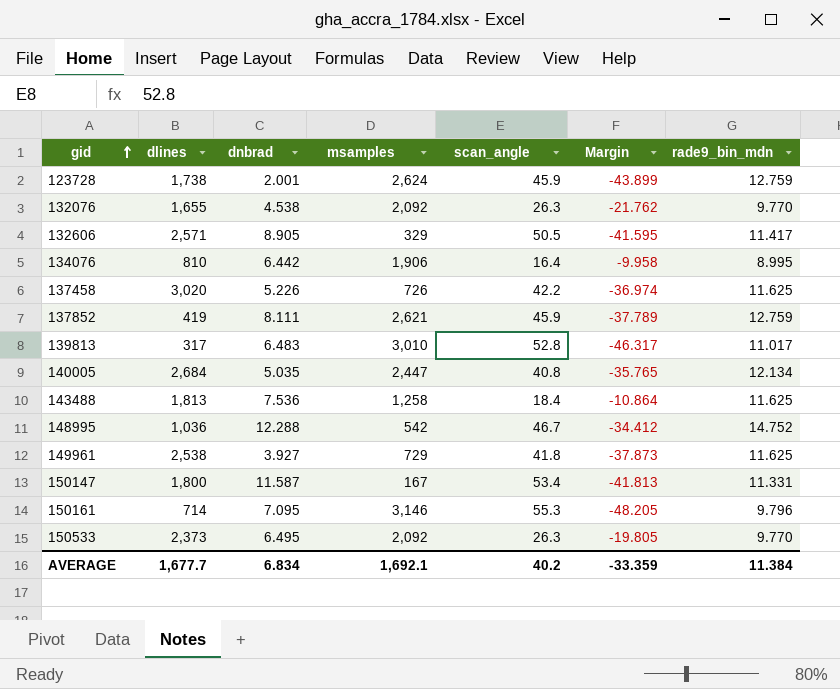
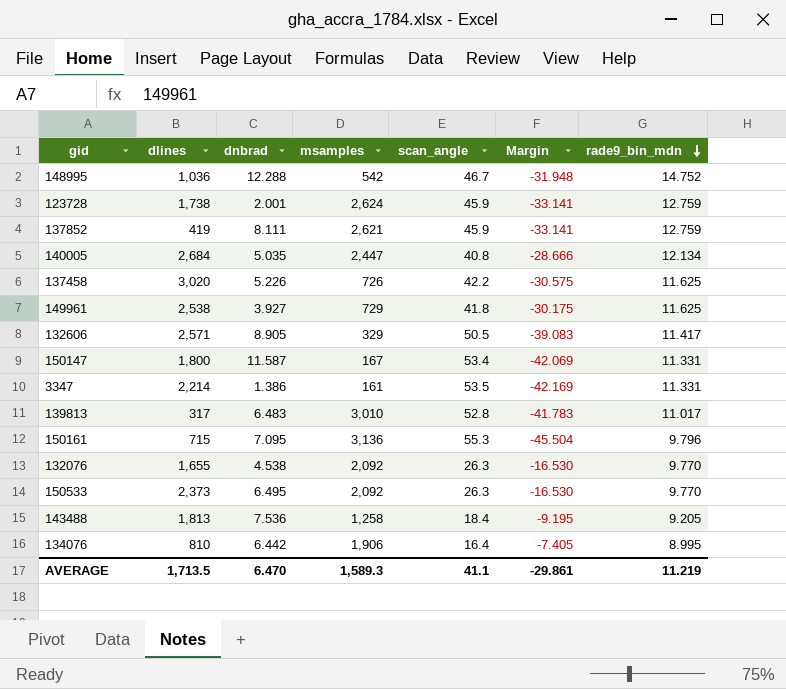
row order: gid ascending -> rade9_bin_mdn descending
column Margin | formula: [dnbrad] - [scan_angle] -> [rade9_bin_mdn] - [scan_angle]
row 3347: none -> 2,214 | 1.386 | 161 | 53.5 | -42.169 | 11.331
150161 | dlines: 714 -> 715
150161 | msamples: 3,146 -> 3,136
143488 | rade9_bin_mdn: 11.625 -> 9.205
AVERAGE | dlines: 1,677.7 -> 1,713.5
AVERAGE | dnbrad: 6.834 -> 6.470
AVERAGE | msamples: 1,692.1 -> 1,589.3
AVERAGE | scan_angle: 40.2 -> 41.1
AVERAGE | Margin: -33.359 -> -29.861
AVERAGE | rade9_bin_mdn: 11.384 -> 11.219

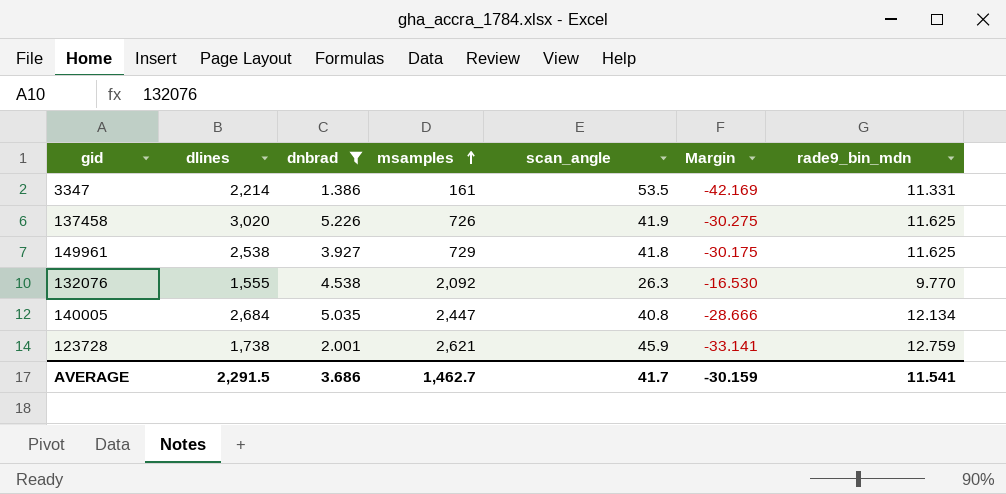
filter: none -> dnbrad <= 5.226
row order: rade9_bin_mdn descending -> msamples ascending
137458 | scan_angle: 42.2 -> 41.9
137458 | Margin: -30.575 -> -30.275
132076 | dlines: 1,655 -> 1,555
123728 | msamples: 2,624 -> 2,621
AVERAGE | dlines: 1,713.5 -> 2,291.5
AVERAGE | dnbrad: 6.470 -> 3.686
AVERAGE | msamples: 1,589.3 -> 1,462.7
AVERAGE | scan_angle: 41.1 -> 41.7
AVERAGE | Margin: -29.861 -> -30.159
AVERAGE | rade9_bin_mdn: 11.219 -> 11.541

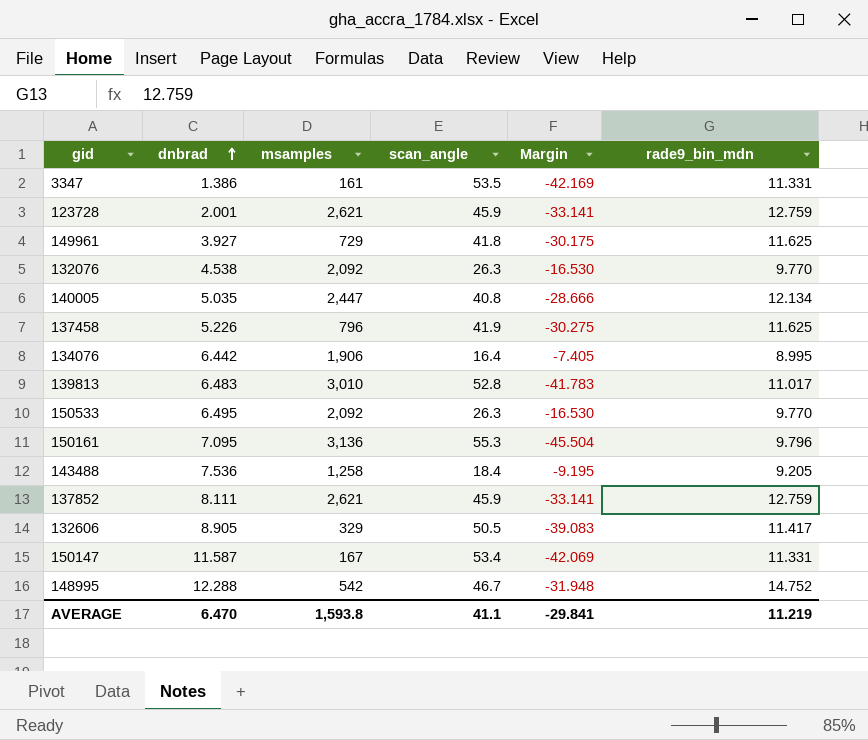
filter: dnbrad <= 5.226 -> none
row order: msamples ascending -> dnbrad ascending
column dlines | position: 2 -> none
137458 | msamples: 726 -> 796
AVERAGE | dnbrad: 3.686 -> 6.470
AVERAGE | msamples: 1,462.7 -> 1,593.8
AVERAGE | scan_angle: 41.7 -> 41.1
AVERAGE | Margin: -30.159 -> -29.841
AVERAGE | rade9_bin_mdn: 11.541 -> 11.219

